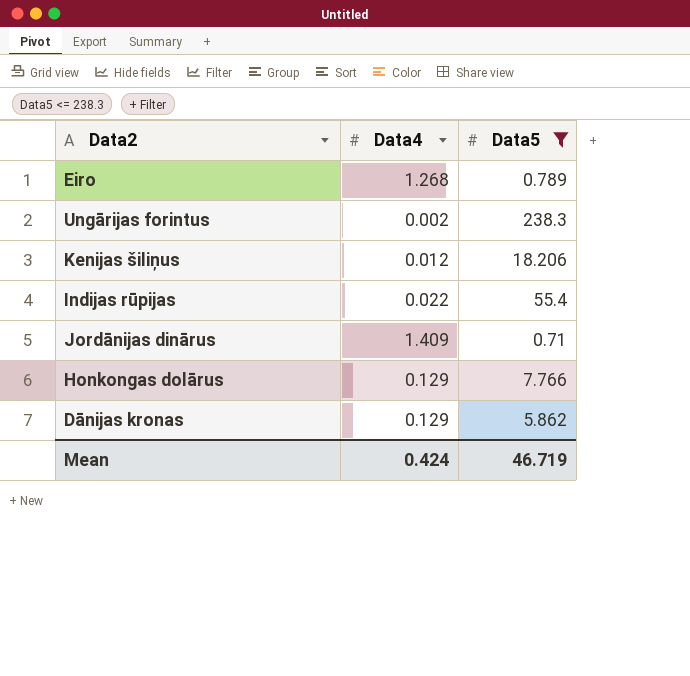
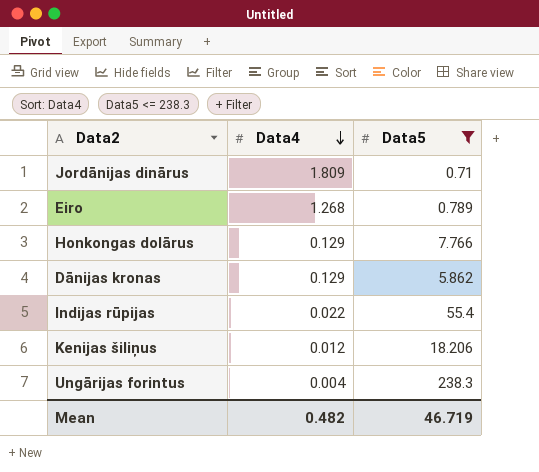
row order: none -> Data4 descending
Jordānijas dinārus | Data4: 1.409 -> 1.809
Ungārijas forintus | Data4: 0.002 -> 0.004
Mean | Data4: 0.424 -> 0.482

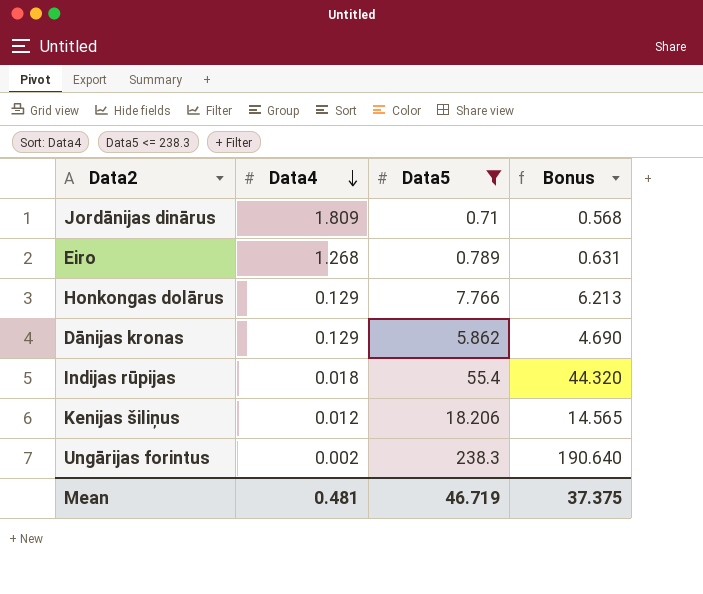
column Bonus | formula: none -> [Data5] * 0.8
Indijas rūpijas | Data4: 0.022 -> 0.018
Ungārijas forintus | Data4: 0.004 -> 0.002
Mean | Data4: 0.482 -> 0.481

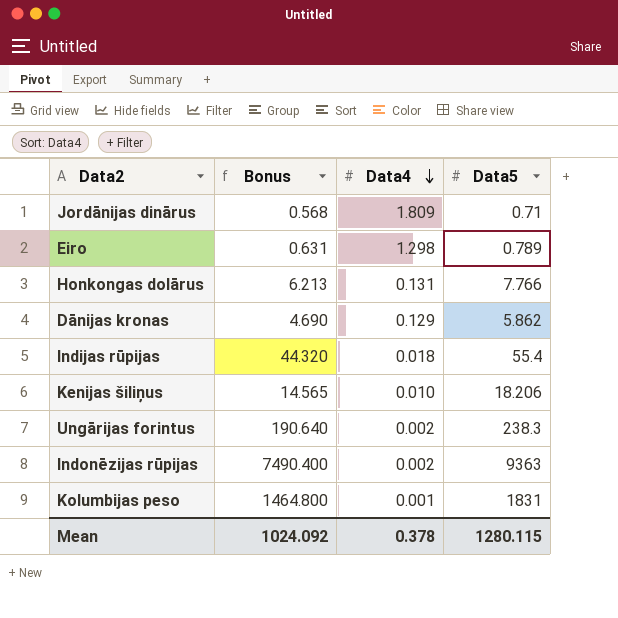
filter: Data5 <= 238.3 -> none
column Bonus | position: 4 -> 2
Eiro | Data4: 1.268 -> 1.298
Honkongas dolārus | Data4: 0.129 -> 0.131
Kenijas šiliņus | Data4: 0.012 -> 0.010
Mean | Bonus: 37.375 -> 1024.092
Mean | Data4: 0.481 -> 0.378
Mean | Data5: 46.719 -> 1280.115

